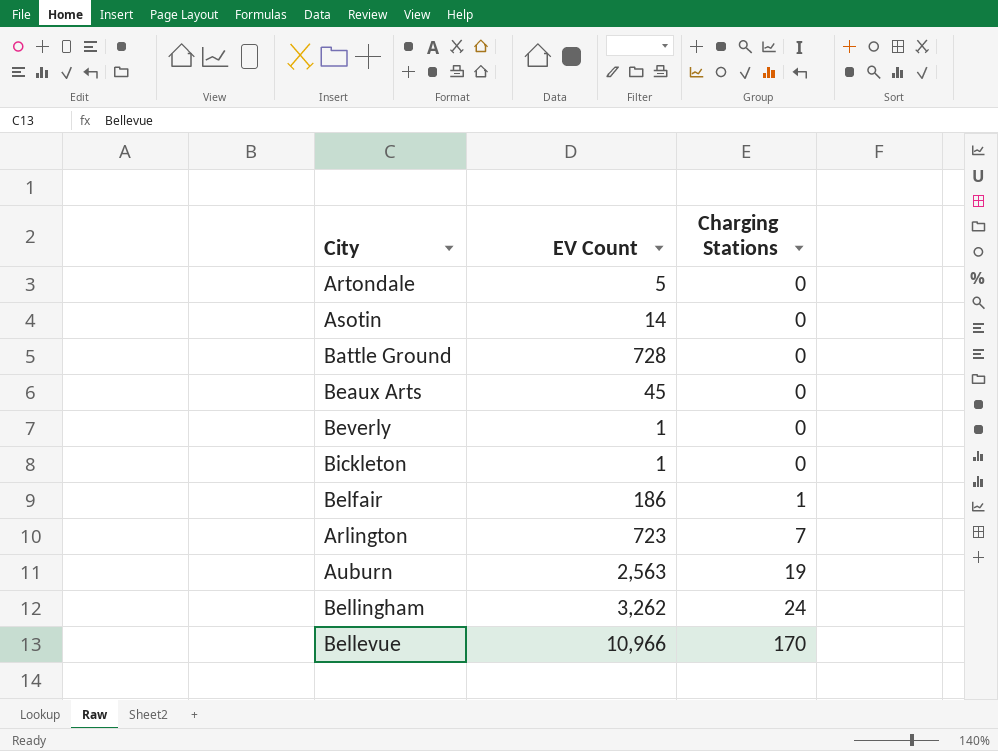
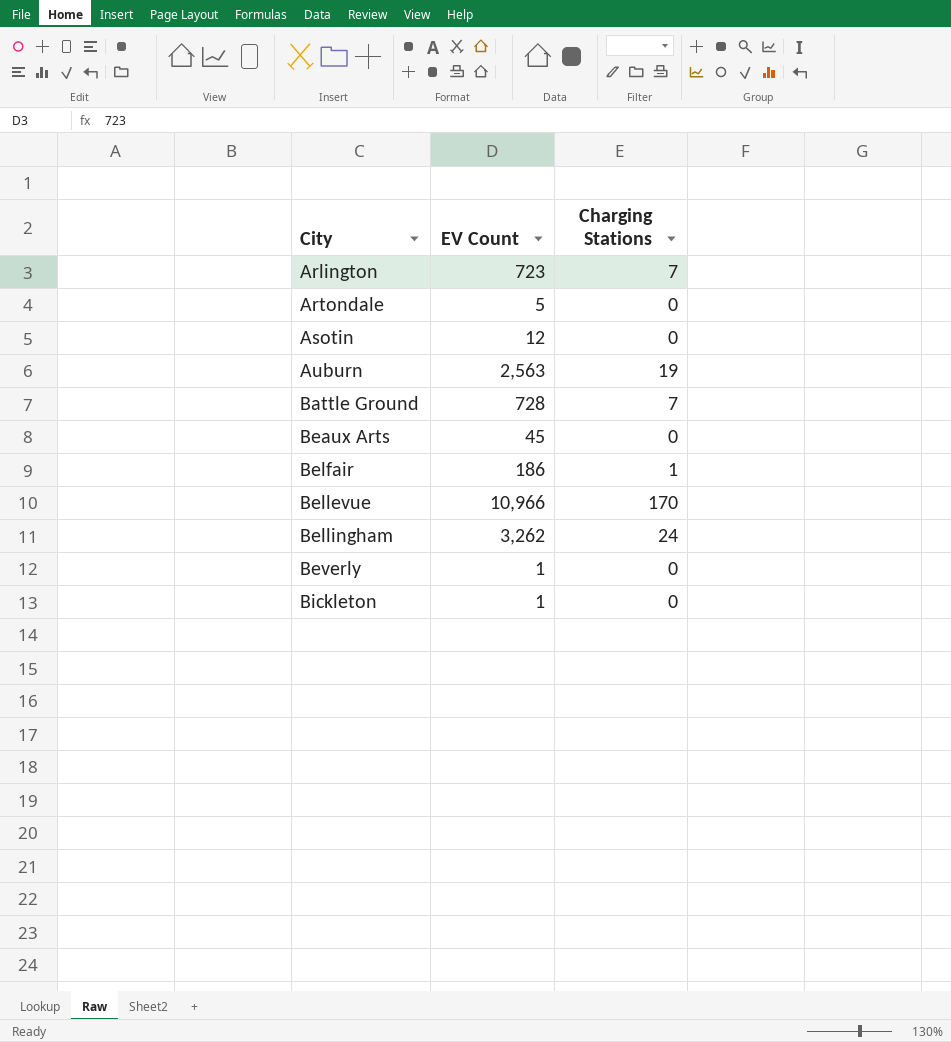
row order: Charging Stations ascending -> City ascending
Asotin | EV Count: 14 -> 12
Battle Ground | Charging Stations: 0 -> 7

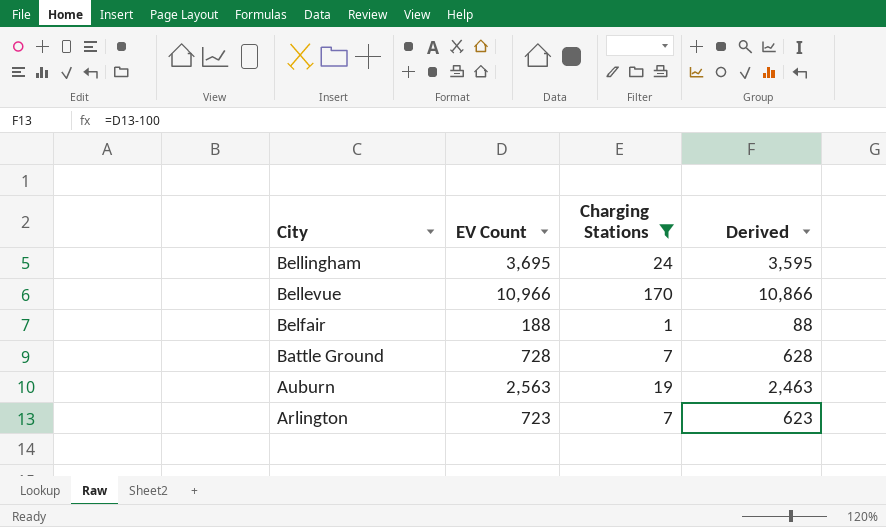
filter: none -> Charging Stations != 0
row order: City ascending -> City descending
column Derived | formula: none -> [EV Count] - 100
Bellingham | EV Count: 3,262 -> 3,695
Belfair | EV Count: 186 -> 188

